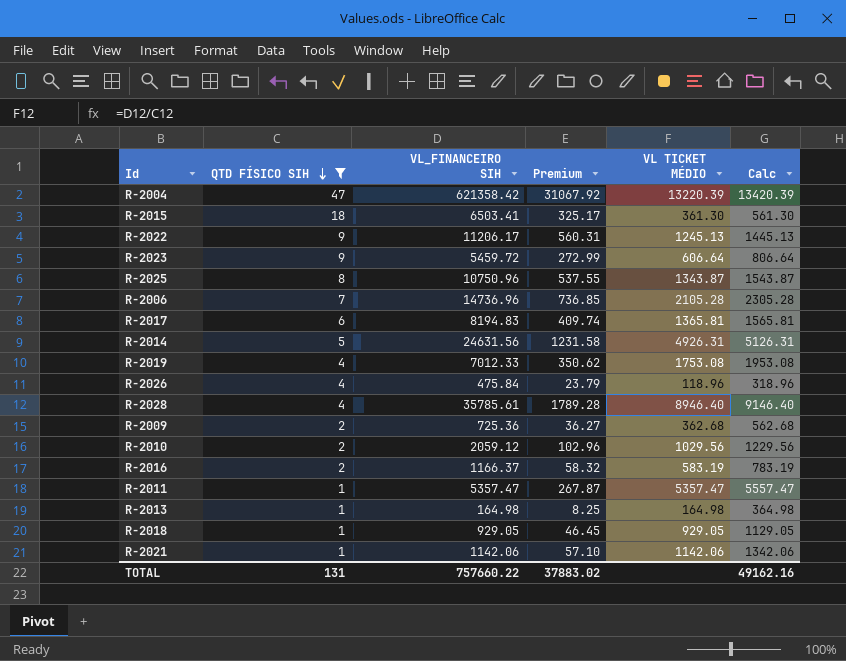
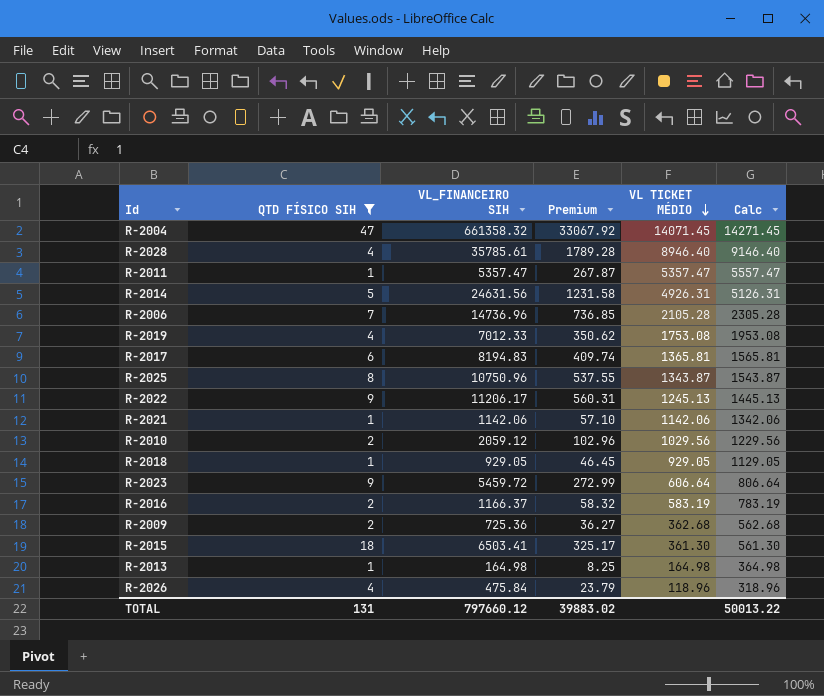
row order: QTD FÍSICO SIH descending -> VL TICKET MÉDIO descending
R-2004 | VL_FINANCEIRO SIH: 621358.42 -> 661358.32
R-2004 | Premium: 31067.92 -> 33067.92
R-2004 | VL TICKET MÉDIO: 13220.39 -> 14071.45
R-2004 | Calc: 13420.39 -> 14271.45
TOTAL | VL_FINANCEIRO SIH: 757660.22 -> 797660.12
TOTAL | Premium: 37883.02 -> 39883.02
TOTAL | Calc: 49162.16 -> 50013.22

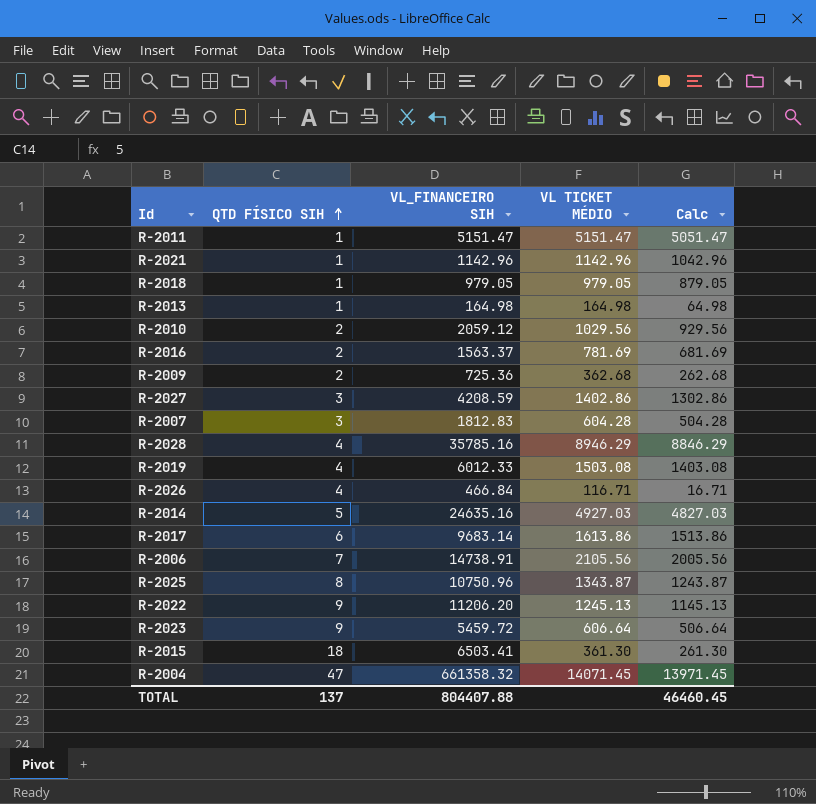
filter: QTD FÍSICO SIH != 3 -> none
row order: VL TICKET MÉDIO descending -> QTD FÍSICO SIH ascending
column Premium | formula: [VL_FINANCEIRO SIH] * 0.05 -> none
column Calc | formula: [VL TICKET MÉDIO] + 200 -> [VL TICKET MÉDIO] - 100
R-2011 | VL_FINANCEIRO SIH: 5357.47 -> 5151.47
R-2011 | VL TICKET MÉDIO: 5357.47 -> 5151.47
R-2021 | VL_FINANCEIRO SIH: 1142.06 -> 1142.96
R-2021 | VL TICKET MÉDIO: 1142.06 -> 1142.96
R-2018 | VL_FINANCEIRO SIH: 929.05 -> 979.05
R-2018 | VL TICKET MÉDIO: 929.05 -> 979.05
R-2016 | VL_FINANCEIRO SIH: 1166.37 -> 1563.37
R-2016 | VL TICKET MÉDIO: 583.19 -> 781.69
R-2028 | VL_FINANCEIRO SIH: 35785.61 -> 35785.16
R-2028 | VL TICKET MÉDIO: 8946.40 -> 8946.29
R-2019 | VL_FINANCEIRO SIH: 7012.33 -> 6012.33
R-2019 | VL TICKET MÉDIO: 1753.08 -> 1503.08
R-2026 | VL_FINANCEIRO SIH: 475.84 -> 466.84
R-2026 | VL TICKET MÉDIO: 118.96 -> 116.71
R-2014 | VL_FINANCEIRO SIH: 24631.56 -> 24635.16
R-2014 | VL TICKET MÉDIO: 4926.31 -> 4927.03
R-2017 | VL_FINANCEIRO SIH: 8194.83 -> 9683.14
R-2017 | VL TICKET MÉDIO: 1365.81 -> 1613.86
R-2006 | VL_FINANCEIRO SIH: 14736.96 -> 14738.91
R-2006 | VL TICKET MÉDIO: 2105.28 -> 2105.56
R-2022 | VL_FINANCEIRO SIH: 11206.17 -> 11206.20
TOTAL | QTD FÍSICO SIH: 131 -> 137
TOTAL | VL_FINANCEIRO SIH: 797660.12 -> 804407.88
TOTAL | Calc: 50013.22 -> 46460.45

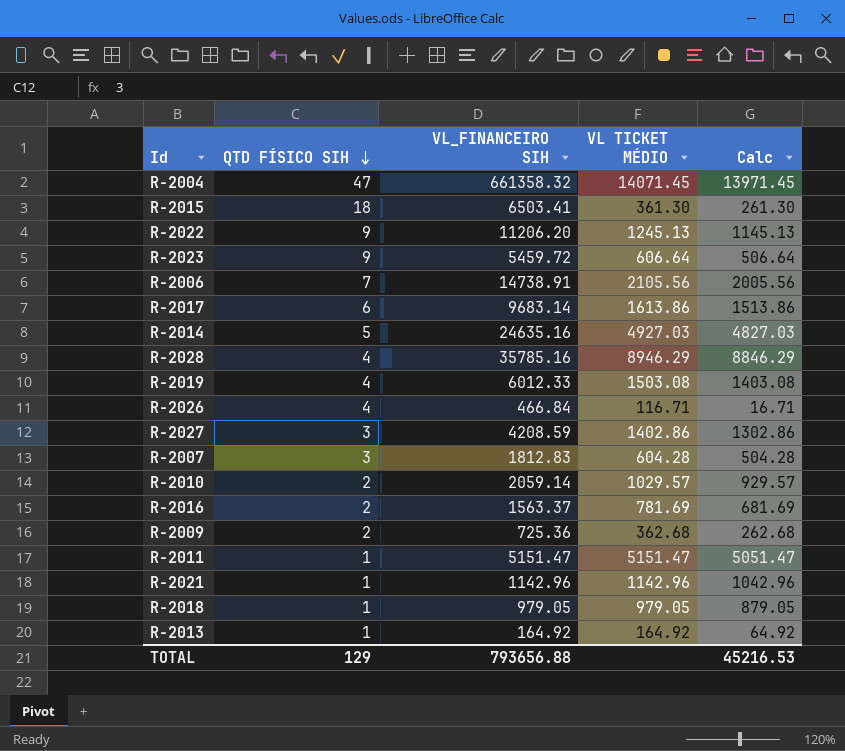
row order: QTD FÍSICO SIH ascending -> QTD FÍSICO SIH descending
row R-2025: 8 | 10750.96 | 1343.87 | 1243.87 -> none
R-2010 | VL_FINANCEIRO SIH: 2059.12 -> 2059.14
R-2010 | VL TICKET MÉDIO: 1029.56 -> 1029.57
R-2010 | Calc: 929.56 -> 929.57
R-2013 | VL_FINANCEIRO SIH: 164.98 -> 164.92
R-2013 | VL TICKET MÉDIO: 164.98 -> 164.92
R-2013 | Calc: 64.98 -> 64.92
TOTAL | QTD FÍSICO SIH: 137 -> 129
TOTAL | VL_FINANCEIRO SIH: 804407.88 -> 793656.88
TOTAL | Calc: 46460.45 -> 45216.53

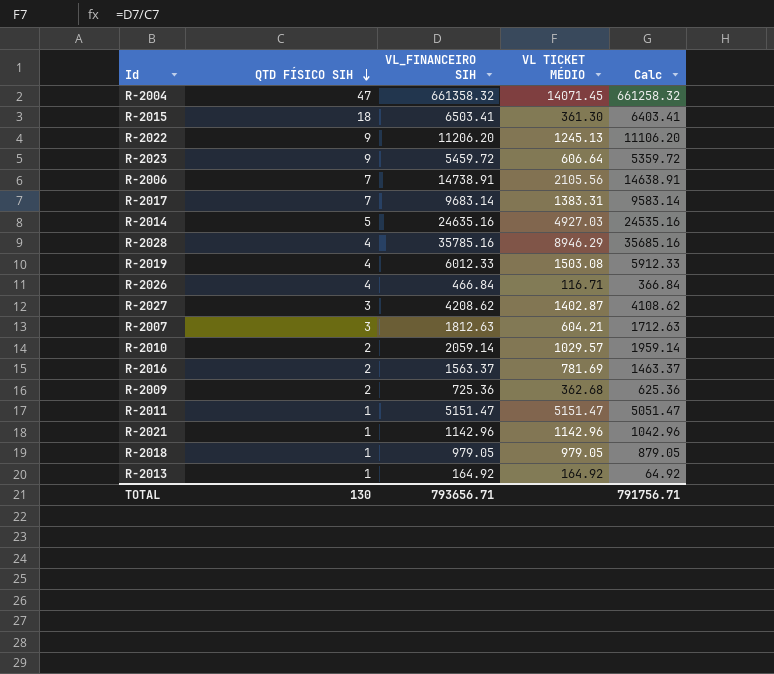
column Calc | formula: [VL TICKET MÉDIO] - 100 -> [VL_FINANCEIRO SIH] - 100
R-2017 | QTD FÍSICO SIH: 6 -> 7
R-2017 | VL TICKET MÉDIO: 1613.86 -> 1383.31
R-2027 | VL_FINANCEIRO SIH: 4208.59 -> 4208.62
R-2027 | VL TICKET MÉDIO: 1402.86 -> 1402.87
R-2007 | VL_FINANCEIRO SIH: 1812.83 -> 1812.63
R-2007 | VL TICKET MÉDIO: 604.28 -> 604.21
TOTAL | QTD FÍSICO SIH: 129 -> 130
TOTAL | VL_FINANCEIRO SIH: 793656.88 -> 793656.71
TOTAL | Calc: 45216.53 -> 791756.71

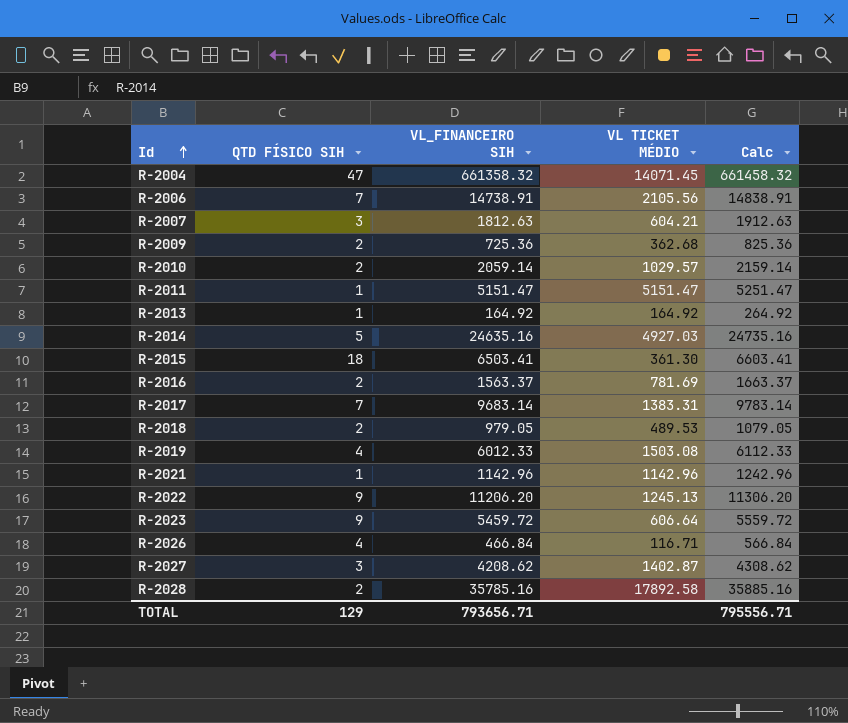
row order: QTD FÍSICO SIH descending -> Id ascending
column Calc | formula: [VL_FINANCEIRO SIH] - 100 -> [VL_FINANCEIRO SIH] + 100
R-2018 | QTD FÍSICO SIH: 1 -> 2
R-2018 | VL TICKET MÉDIO: 979.05 -> 489.53
R-2028 | QTD FÍSICO SIH: 4 -> 2
R-2028 | VL TICKET MÉDIO: 8946.29 -> 17892.58
TOTAL | QTD FÍSICO SIH: 130 -> 129
TOTAL | Calc: 791756.71 -> 795556.71

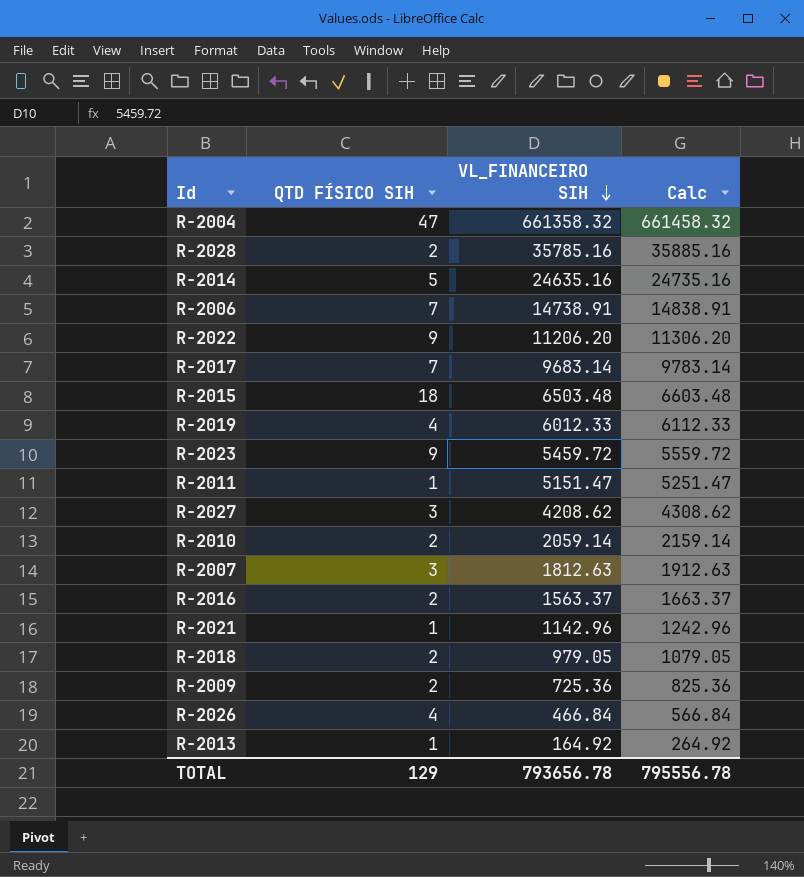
row order: Id ascending -> VL_FINANCEIRO SIH descending
column VL TICKET MÉDIO | formula: [VL_FINANCEIRO SIH] / [QTD FÍSICO SIH] -> none
R-2015 | VL_FINANCEIRO SIH: 6503.41 -> 6503.48
R-2015 | Calc: 6603.41 -> 6603.48
TOTAL | VL_FINANCEIRO SIH: 793656.71 -> 793656.78
TOTAL | Calc: 795556.71 -> 795556.78

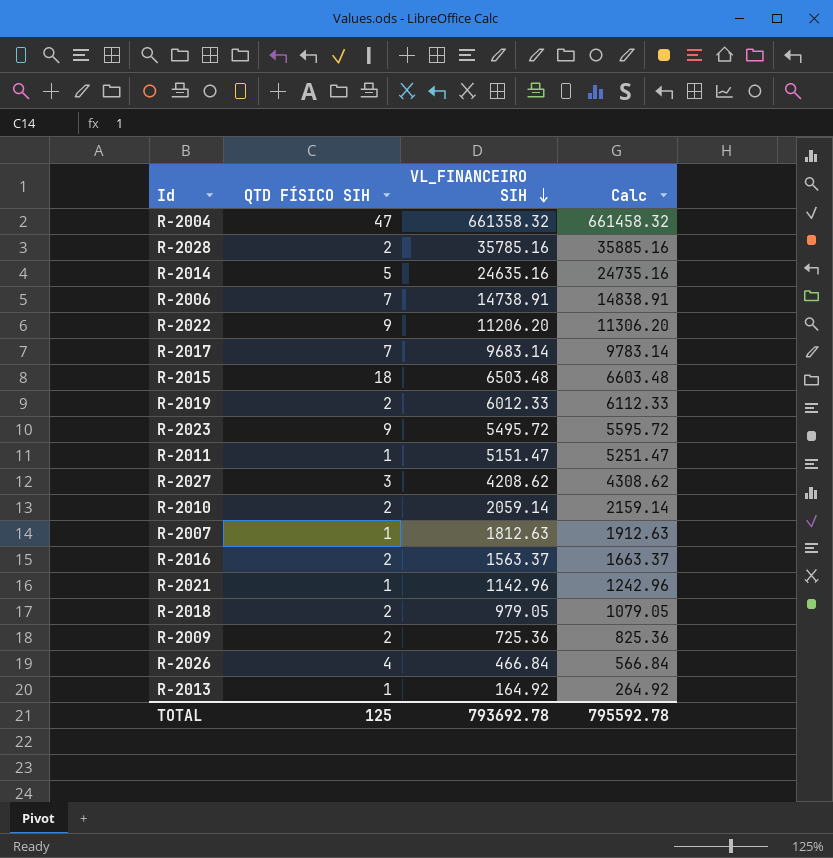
R-2019 | QTD FÍSICO SIH: 4 -> 2
R-2023 | VL_FINANCEIRO SIH: 5459.72 -> 5495.72
R-2023 | Calc: 5559.72 -> 5595.72
R-2007 | QTD FÍSICO SIH: 3 -> 1
TOTAL | QTD FÍSICO SIH: 129 -> 125
TOTAL | VL_FINANCEIRO SIH: 793656.78 -> 793692.78
TOTAL | Calc: 795556.78 -> 795592.78

